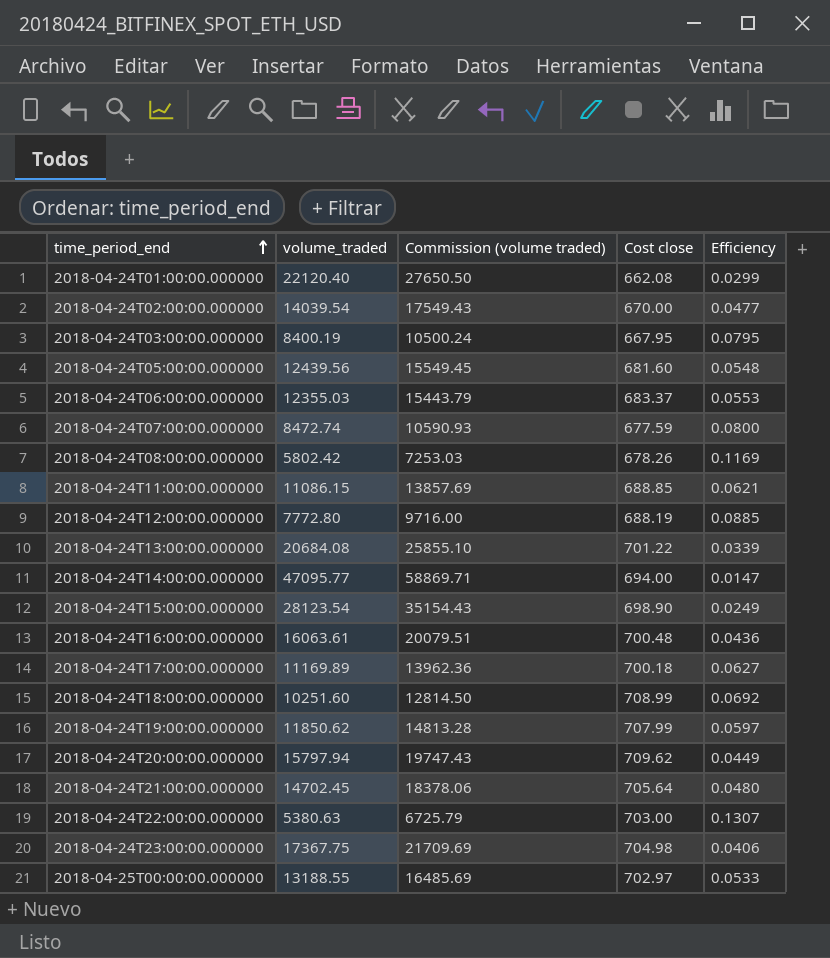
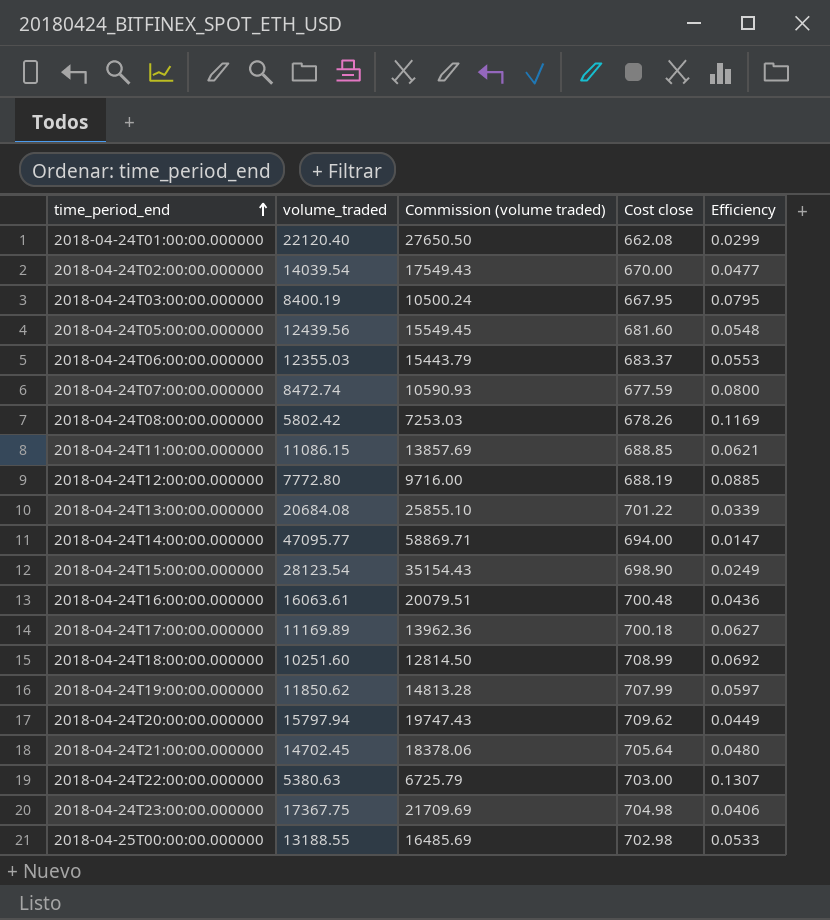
2018-04-25T00:00:00.000000 | Cost close: 702.97 -> 702.98

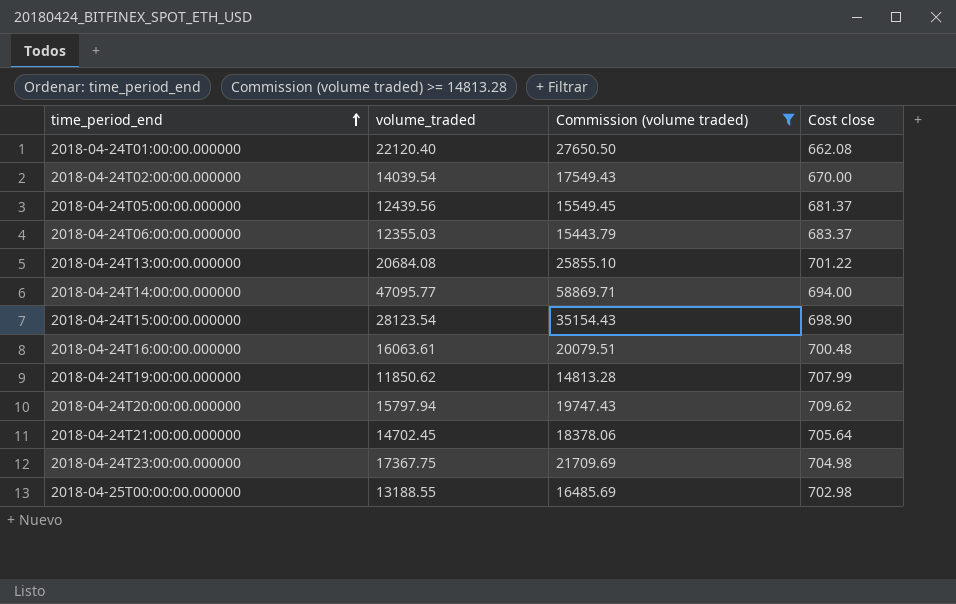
filter: none -> Commission (volume traded) >= 14813.28
column Efficiency | formula: [Cost close] / [volume_traded] -> none
2018-04-24T05:00:00.000000 | Cost close: 681.60 -> 681.37

